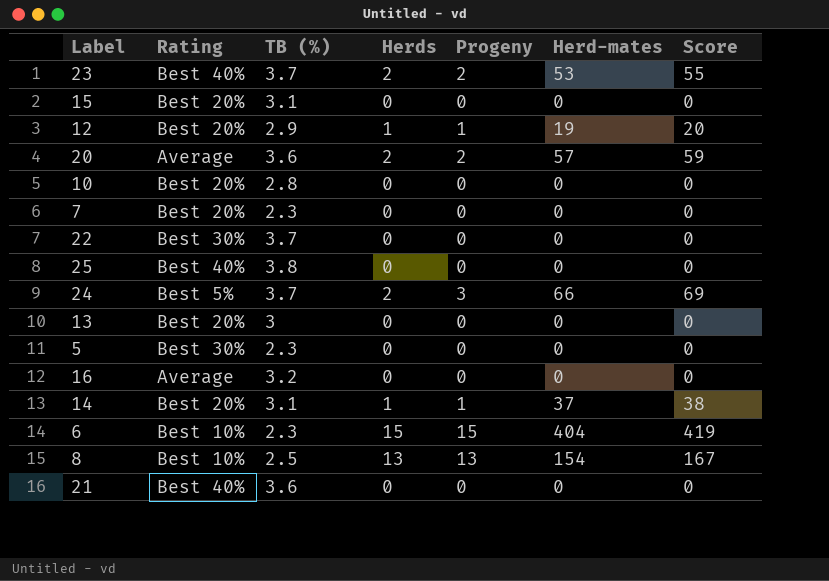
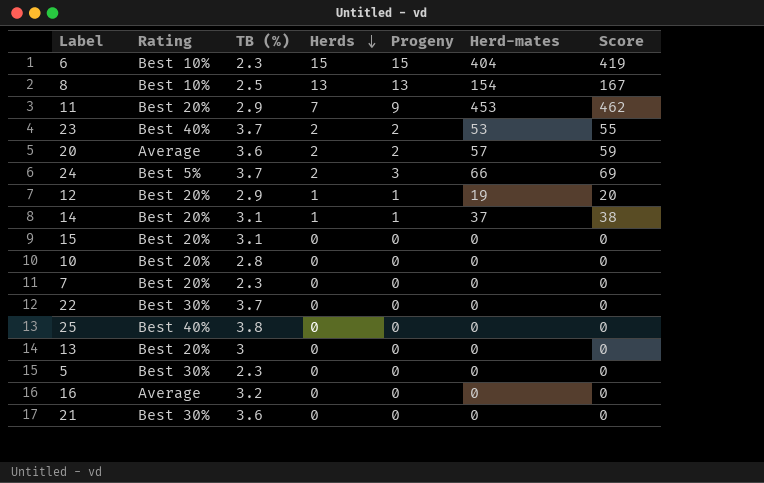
row order: none -> Herds descending
row 11: none -> Best 20% | 2.9 | 7 | 9 | 453 | 462
21 | Rating: Best 40% -> Best 30%

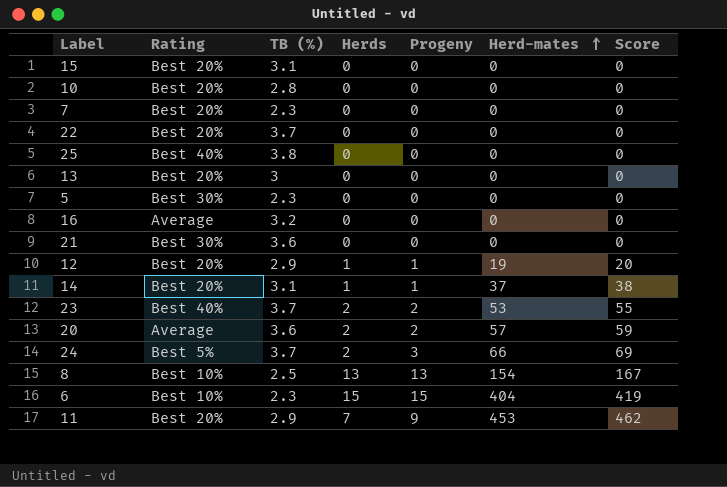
row order: Herds descending -> Herd-mates ascending
22 | Rating: Best 30% -> Best 20%

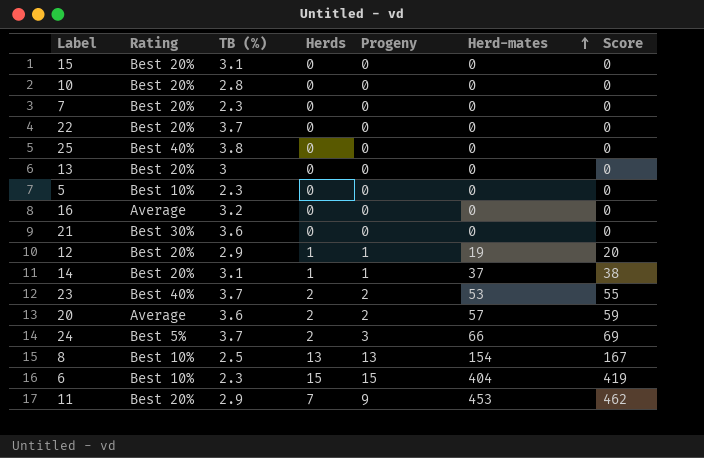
5 | Rating: Best 30% -> Best 10%

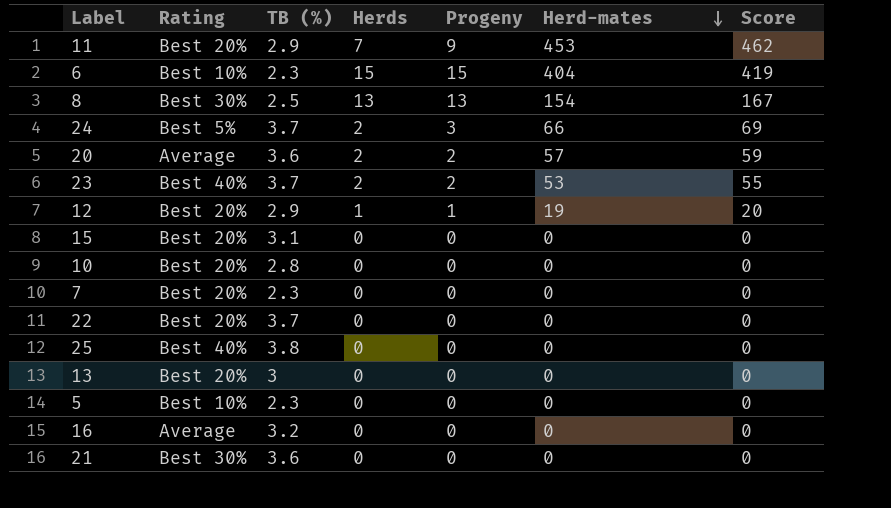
row order: Herd-mates ascending -> Herd-mates descending
row 14: Best 20% | 3.1 | 1 | 1 | 37 | 38 -> none
8 | Rating: Best 10% -> Best 30%

